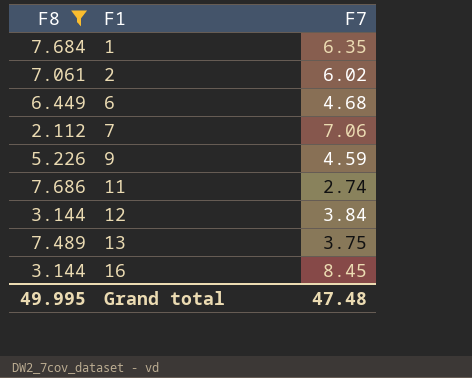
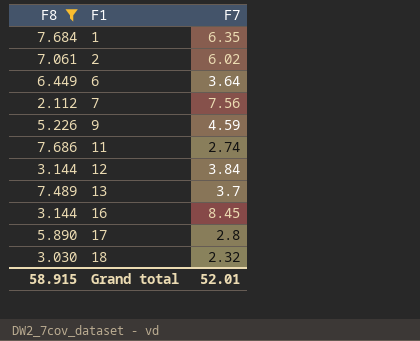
6 | F7: 4.68 -> 3.64
7 | F7: 7.06 -> 7.56
13 | F7: 3.75 -> 3.7
row 17: none -> 5.890 | 2.8
row 18: none -> 3.030 | 2.32
Grand total | F8: 49.995 -> 58.915
Grand total | F7: 47.48 -> 52.01

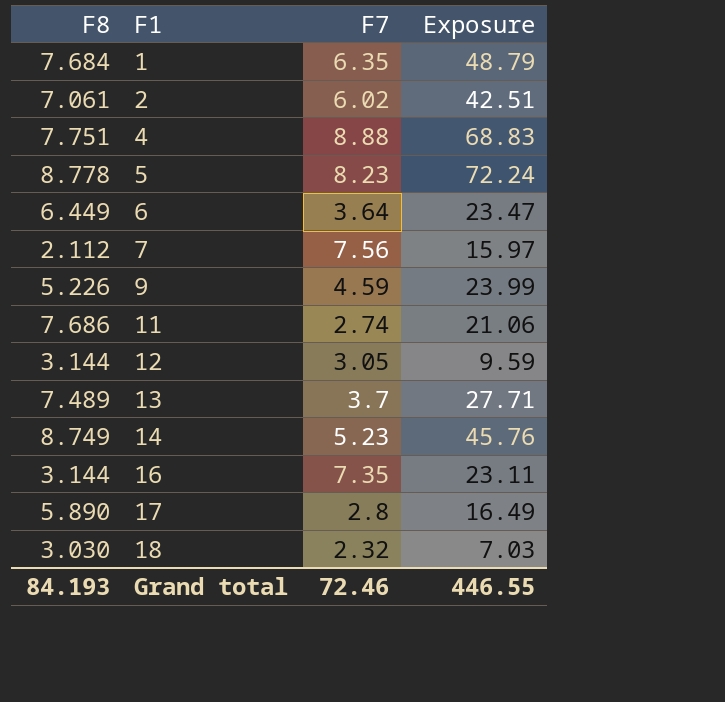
filter: F8 <= 7.686 -> none
column Exposure | formula: none -> [F8] * [F7]
12 | F7: 3.84 -> 3.05
16 | F7: 8.45 -> 7.35
Grand total | F8: 58.915 -> 84.193
Grand total | F7: 52.01 -> 72.46

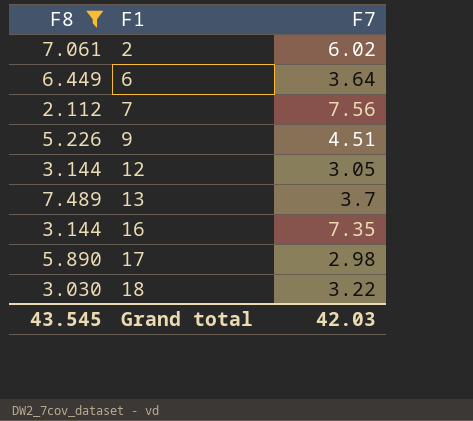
filter: none -> F8 <= 7.489
column Exposure | formula: [F8] * [F7] -> none
9 | F7: 4.59 -> 4.51
17 | F7: 2.8 -> 2.98
18 | F7: 2.32 -> 3.22
Grand total | F8: 84.193 -> 43.545
Grand total | F7: 72.46 -> 42.03

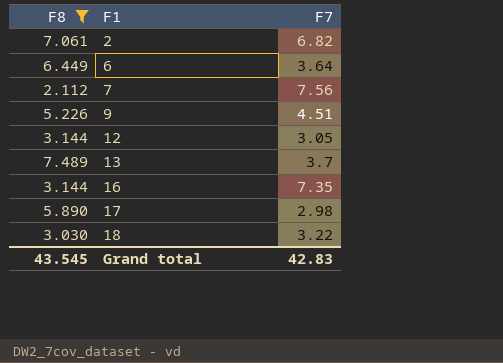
2 | F7: 6.02 -> 6.82
Grand total | F7: 42.03 -> 42.83

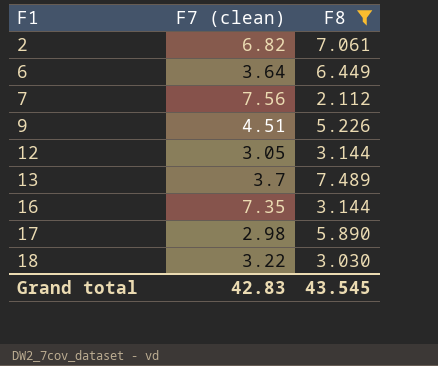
column name: F7 -> F7 (clean)
column F8 | position: 1 -> 3

